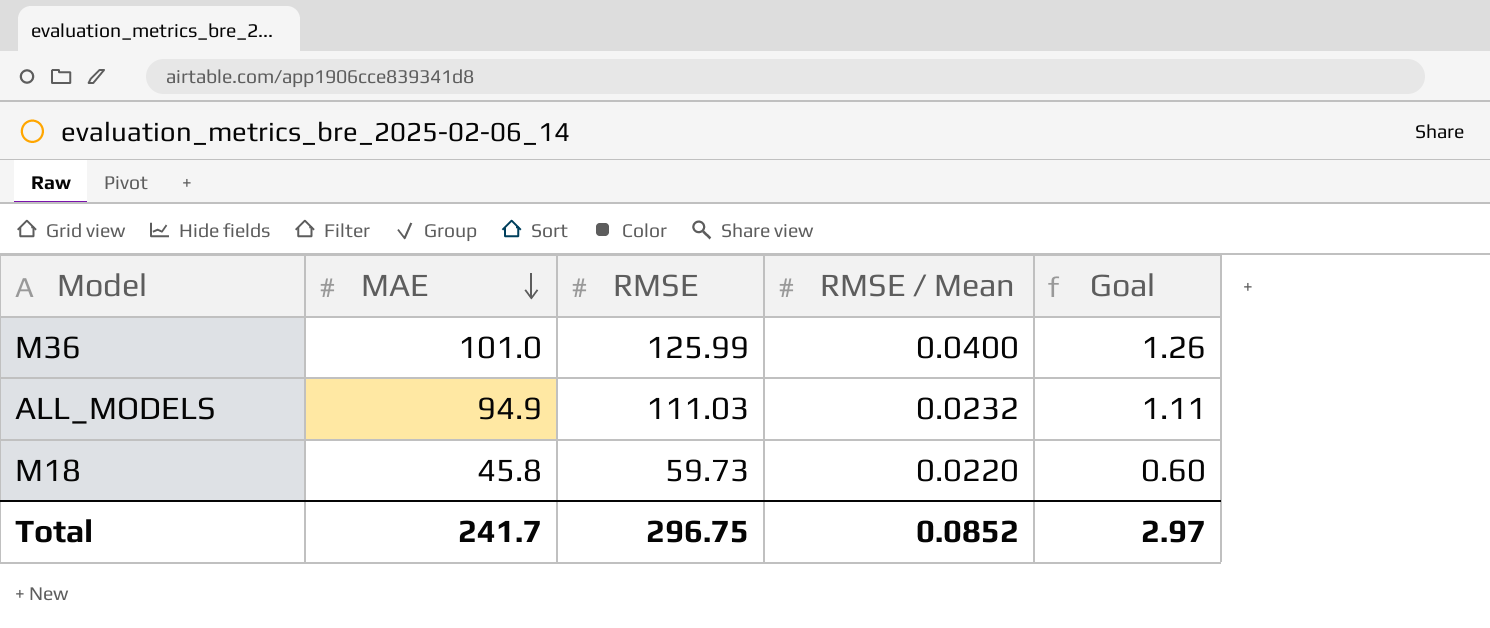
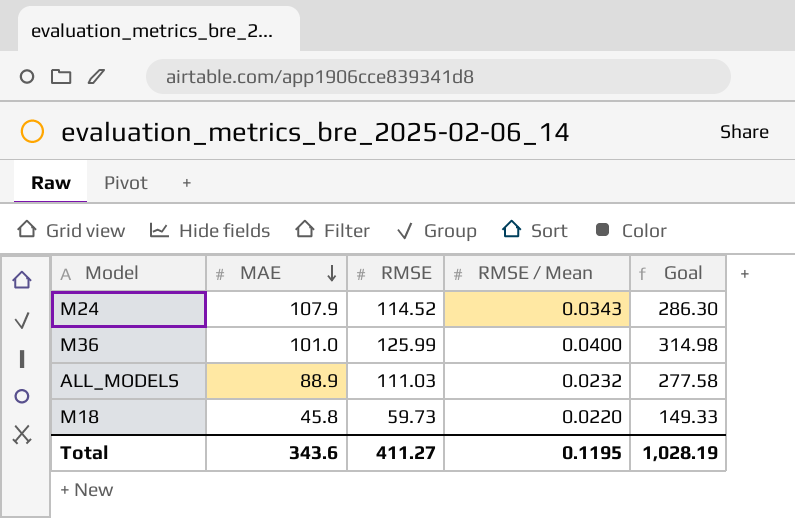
column Goal | formula: [RMSE] * 0.01 -> [RMSE] * 2.5
row M24: none -> 107.9 | 114.52 | 0.0343 | 286.30
ALL_MODELS | MAE: 94.9 -> 88.9
Total | MAE: 241.7 -> 343.6
Total | RMSE: 296.75 -> 411.27
Total | RMSE / Mean: 0.0852 -> 0.1195
Total | Goal: 2.97 -> 1,028.19

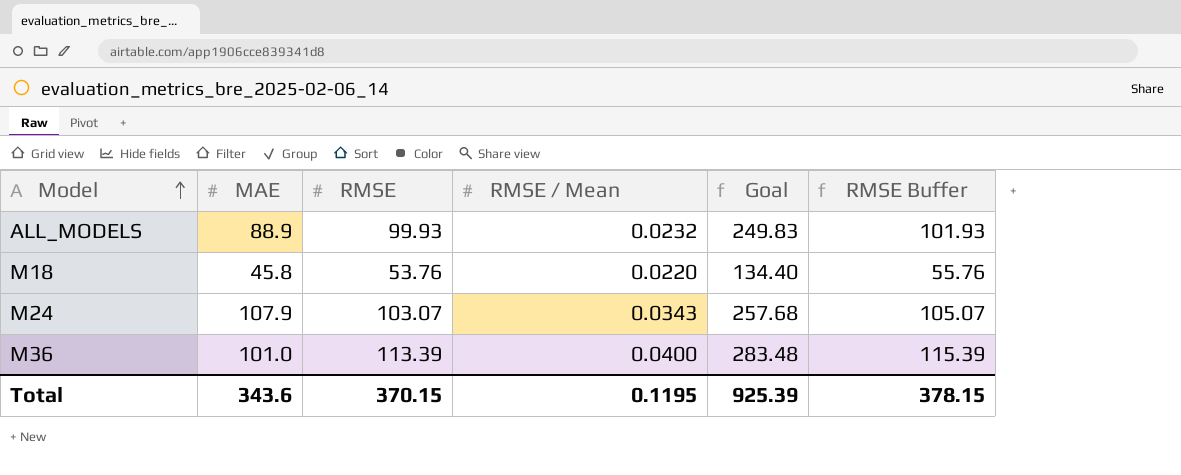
row order: MAE descending -> Model ascending
column RMSE Buffer | formula: none -> [RMSE] + 2
ALL_MODELS | RMSE: 111.03 -> 99.93
ALL_MODELS | Goal: 277.58 -> 249.83
M18 | RMSE: 59.73 -> 53.76
M18 | Goal: 149.33 -> 134.40
M24 | RMSE: 114.52 -> 103.07
M24 | Goal: 286.30 -> 257.68
M36 | RMSE: 125.99 -> 113.39
M36 | Goal: 314.98 -> 283.48
Total | RMSE: 411.27 -> 370.15
Total | Goal: 1,028.19 -> 925.39

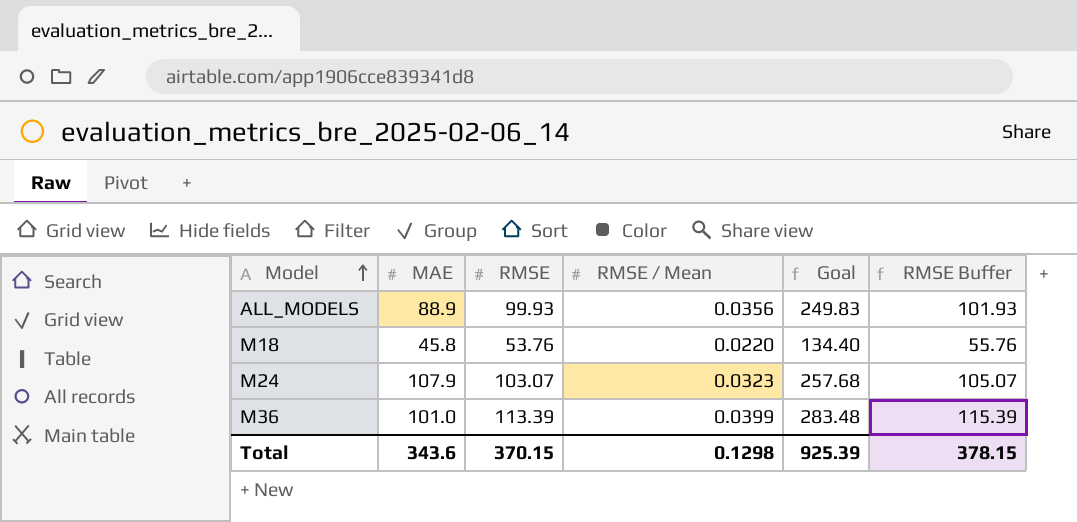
ALL_MODELS | RMSE / Mean: 0.0232 -> 0.0356
M24 | RMSE / Mean: 0.0343 -> 0.0323
M36 | RMSE / Mean: 0.0400 -> 0.0399
Total | RMSE / Mean: 0.1195 -> 0.1298

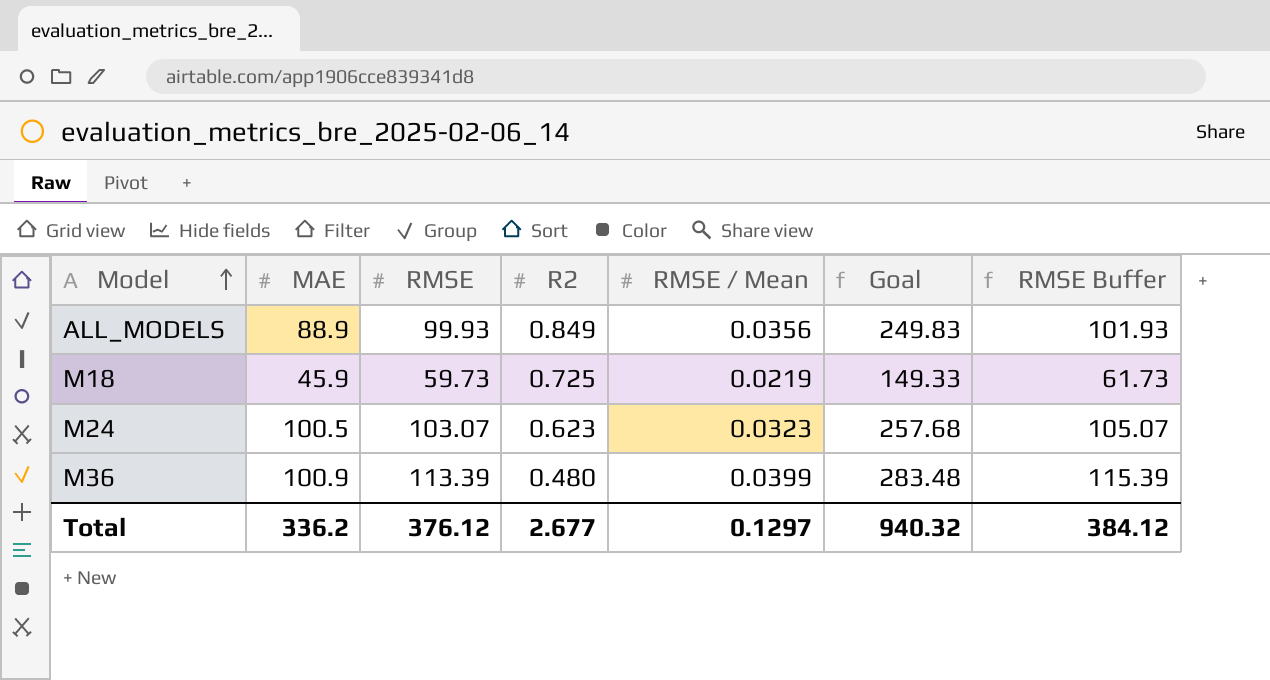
column R2 | position: none -> 4
M18 | MAE: 45.8 -> 45.9
M18 | RMSE: 53.76 -> 59.73
M18 | RMSE / Mean: 0.0220 -> 0.0219
M18 | Goal: 134.40 -> 149.33
M18 | RMSE Buffer: 55.76 -> 61.73
M24 | MAE: 107.9 -> 100.5
M36 | MAE: 101.0 -> 100.9
Total | MAE: 343.6 -> 336.2
Total | RMSE: 370.15 -> 376.12
Total | RMSE / Mean: 0.1298 -> 0.1297
Total | Goal: 925.39 -> 940.32
Total | RMSE Buffer: 378.15 -> 384.12

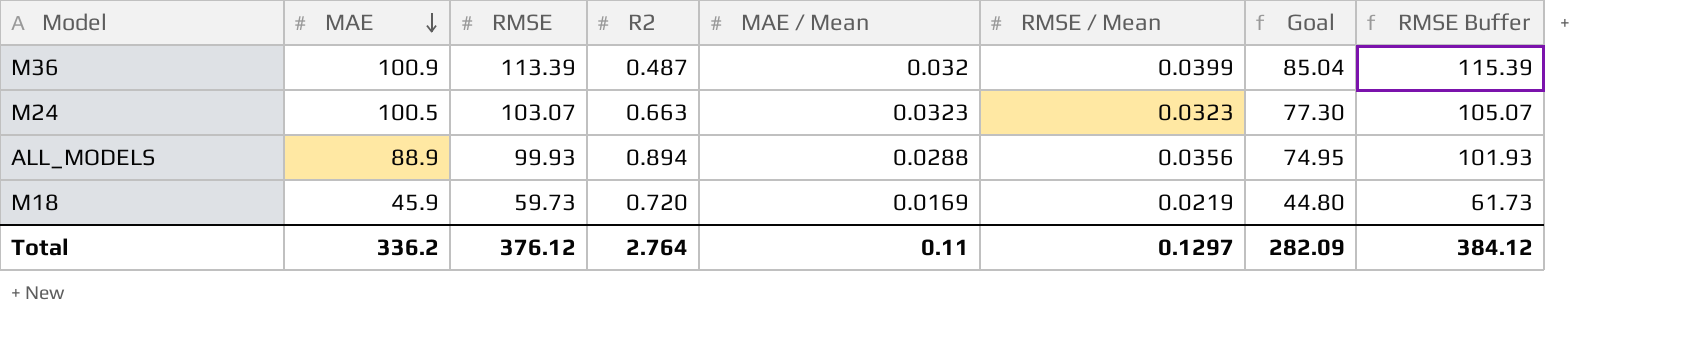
row order: Model ascending -> MAE descending
column MAE / Mean | position: none -> 5
column Goal | formula: [RMSE] * 2.5 -> [RMSE] * 0.75
M36 | R2: 0.480 -> 0.487
M24 | R2: 0.623 -> 0.663
ALL_MODELS | R2: 0.849 -> 0.894
M18 | R2: 0.725 -> 0.720
Total | R2: 2.677 -> 2.764
Total | Goal: 940.32 -> 282.09

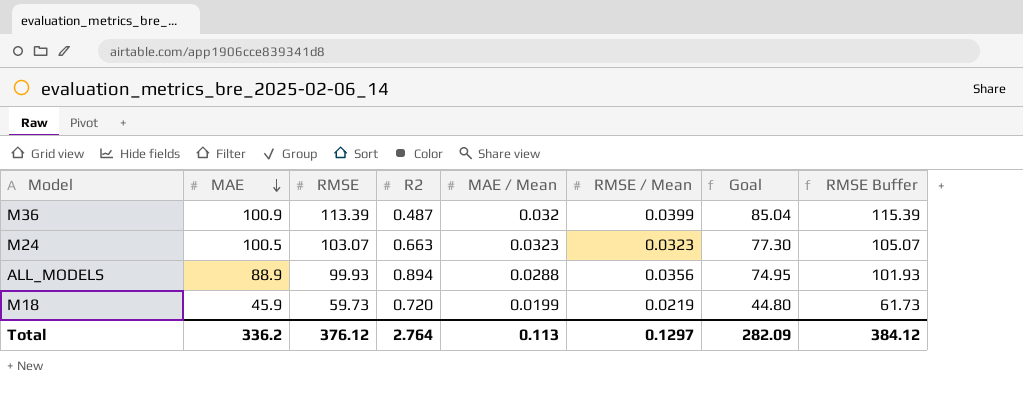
M18 | MAE / Mean: 0.0169 -> 0.0199
Total | MAE / Mean: 0.11 -> 0.113

